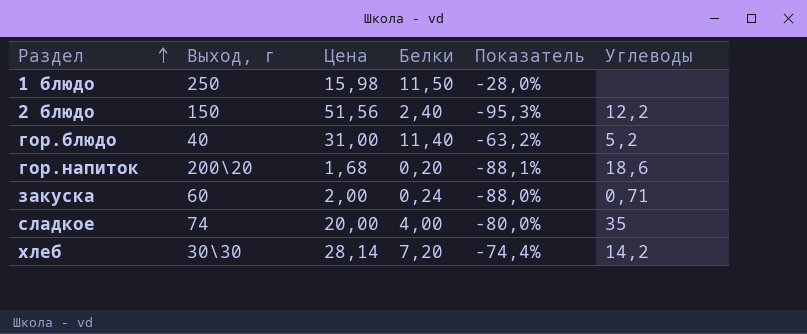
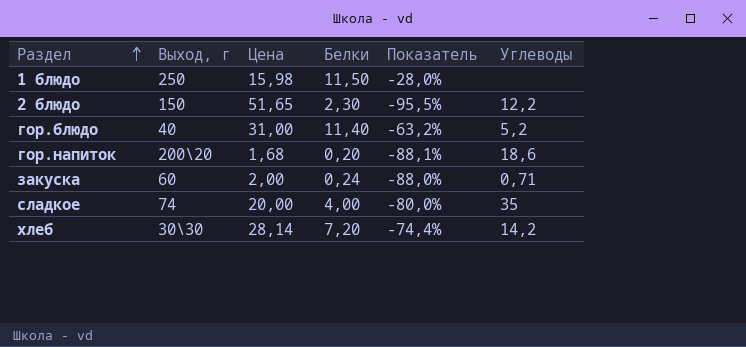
2 блюдо | Цена: 51,56 -> 51,65
2 блюдо | Белки: 2,40 -> 2,30
2 блюдо | Показатель: -95,3% -> -95,5%

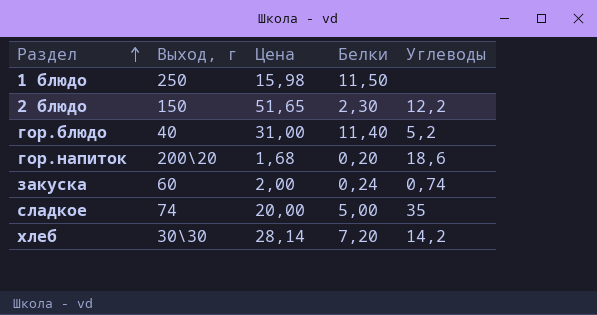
column Показатель | formula: ([Белки] - [Цена]) / [Цена] -> none
закуска | Углеводы: 0,71 -> 0,74
сладкое | Белки: 4,00 -> 5,00

